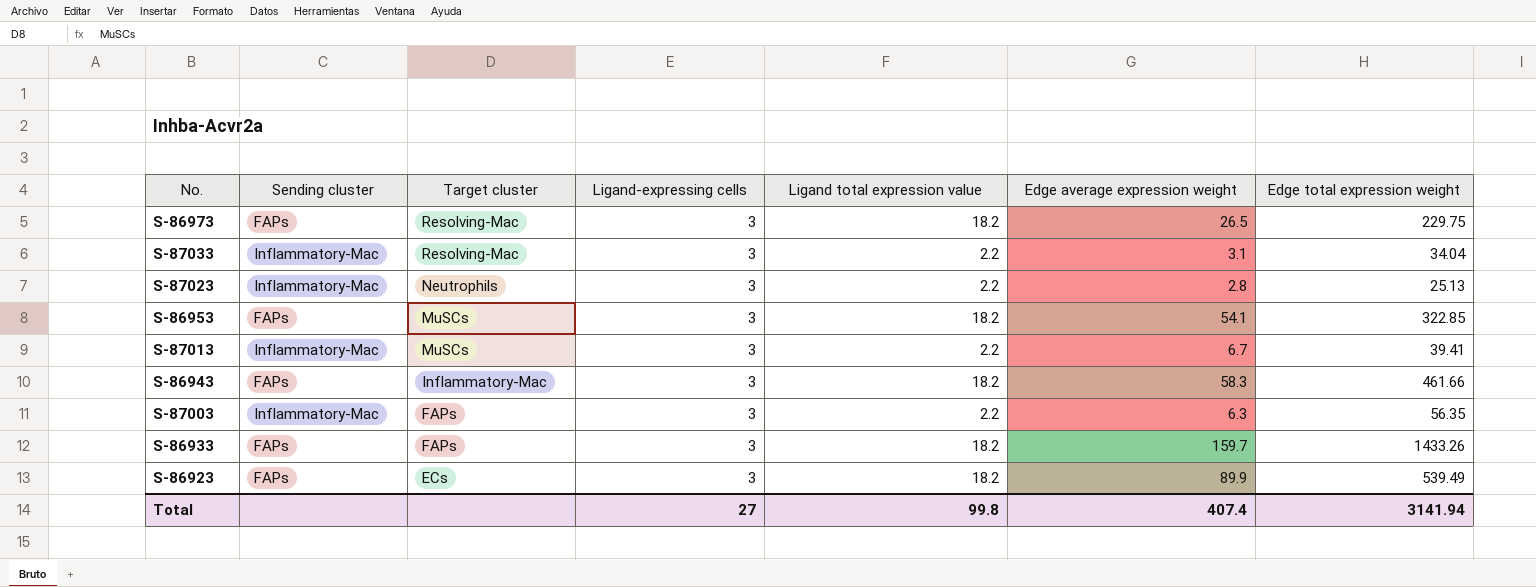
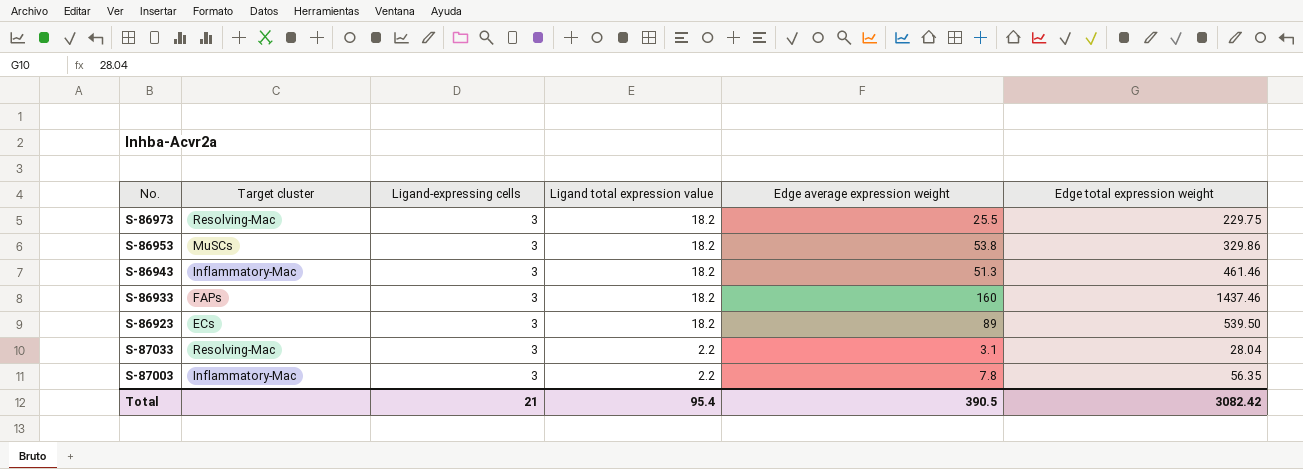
row order: Target cluster descending -> Ligand total expression value descending
column Sending cluster | position: 2 -> none
row S-87023: Inflammatory-Mac | Neutrophils | 3 | 2.2 | 2.8 | 25.13 -> none
row S-87013: Inflammatory-Mac | MuSCs | 3 | 2.2 | 6.7 | 39.41 -> none
S-86973 | Edge average expression weight: 26.5 -> 25.5
S-86953 | Edge average expression weight: 54.1 -> 53.8
S-86953 | Edge total expression weight: 322.85 -> 329.86
S-86943 | Edge average expression weight: 58.3 -> 51.3
S-86943 | Edge total expression weight: 461.66 -> 461.46
S-86933 | Edge average expression weight: 159.7 -> 160
S-86933 | Edge total expression weight: 1433.26 -> 1437.46
S-86923 | Edge average expression weight: 89.9 -> 89
S-86923 | Edge total expression weight: 539.49 -> 539.50
S-87033 | Edge total expression weight: 34.04 -> 28.04
S-87003 | Target cluster: FAPs -> Inflammatory-Mac
S-87003 | Edge average expression weight: 6.3 -> 7.8
Total | Ligand-expressing cells: 27 -> 21
Total | Ligand total expression value: 99.8 -> 95.4
Total | Edge average expression weight: 407.4 -> 390.5
Total | Edge total expression weight: 3141.94 -> 3082.42

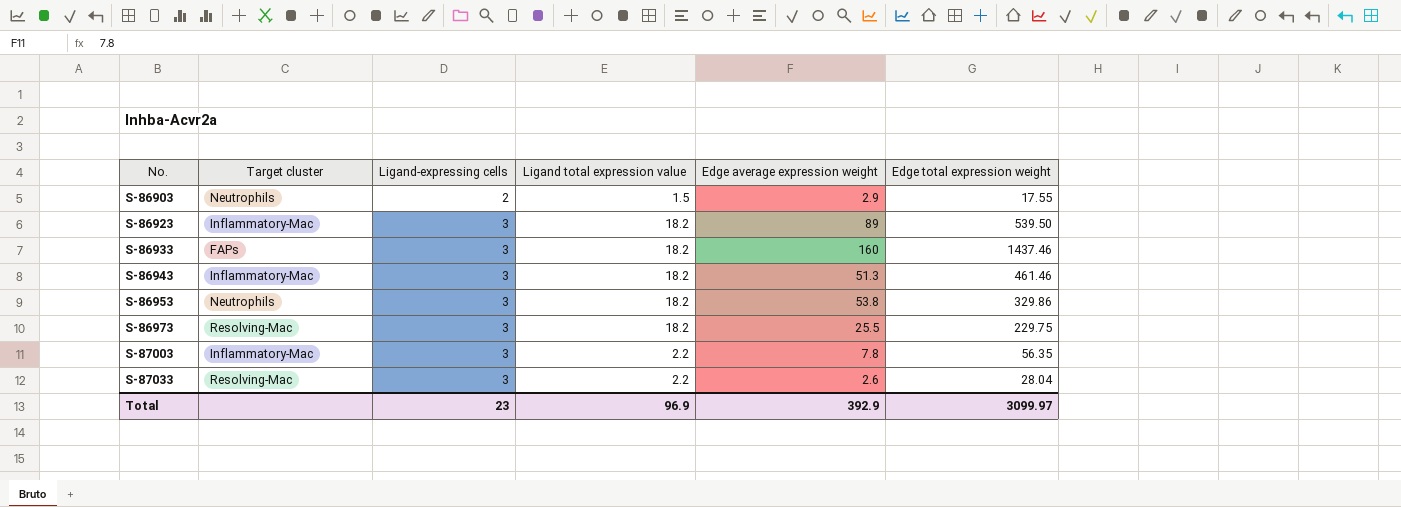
row order: Ligand total expression value descending -> No. ascending
row S-86903: none -> Neutrophils | 2 | 1.5 | 2.9 | 17.55
S-86923 | Target cluster: ECs -> Inflammatory-Mac
S-86953 | Target cluster: MuSCs -> Neutrophils
S-87033 | Edge average expression weight: 3.1 -> 2.6
Total | Ligand-expressing cells: 21 -> 23
Total | Ligand total expression value: 95.4 -> 96.9
Total | Edge average expression weight: 390.5 -> 392.9
Total | Edge total expression weight: 3082.42 -> 3099.97

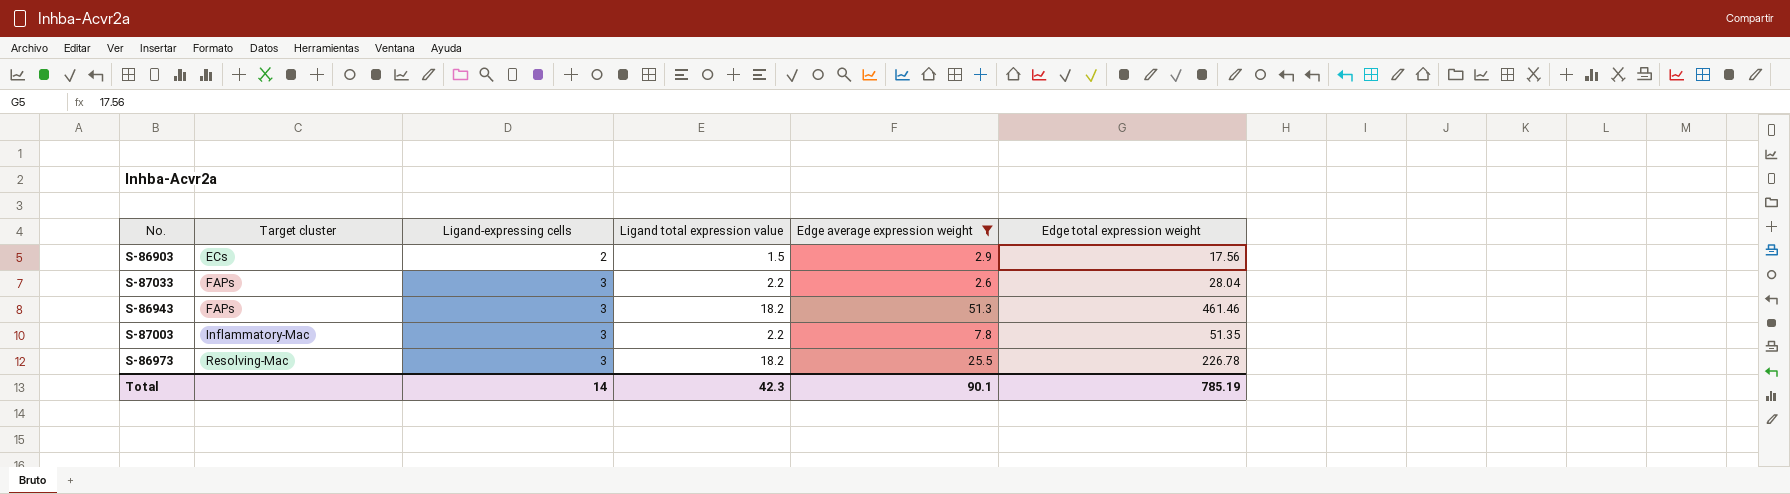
filter: none -> Edge average expression weight <= 51.3
row order: No. ascending -> Target cluster ascending
S-86903 | Target cluster: Neutrophils -> ECs
S-86903 | Edge total expression weight: 17.55 -> 17.56
S-87033 | Target cluster: Resolving-Mac -> FAPs
S-86943 | Target cluster: Inflammatory-Mac -> FAPs
S-87003 | Edge total expression weight: 56.35 -> 51.35
S-86973 | Edge total expression weight: 229.75 -> 226.78
Total | Ligand-expressing cells: 23 -> 14
Total | Ligand total expression value: 96.9 -> 42.3
Total | Edge average expression weight: 392.9 -> 90.1
Total | Edge total expression weight: 3099.97 -> 785.19

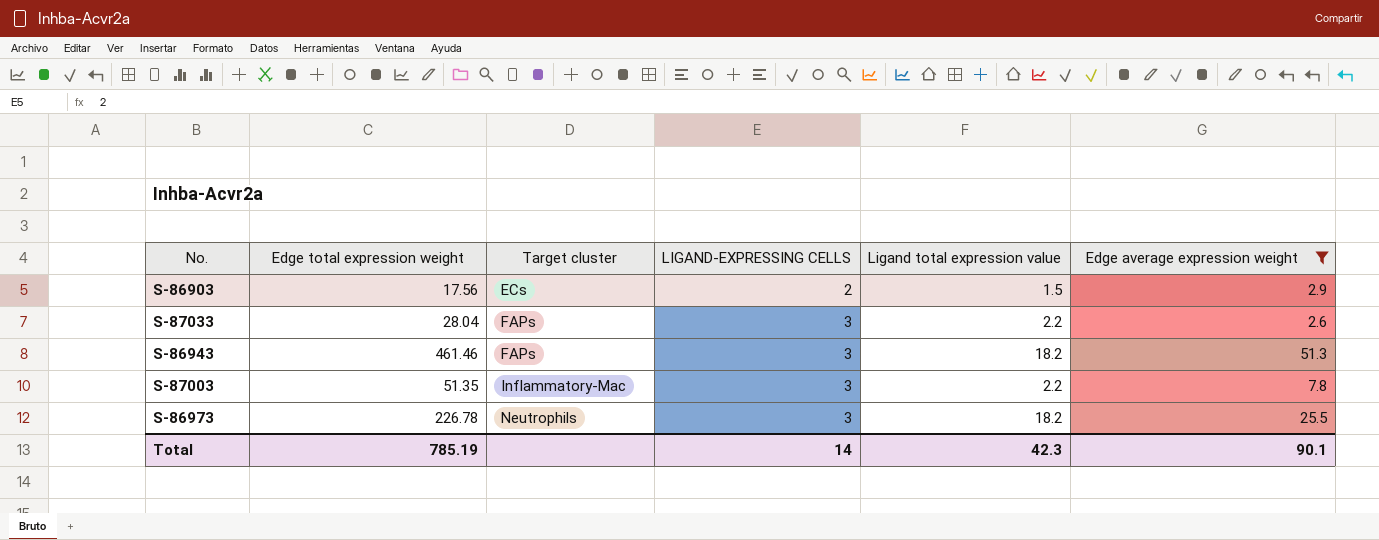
column Edge total expression weight | position: 6 -> 2
column name: Ligand-expressing cells -> LIGAND-EXPRESSING CELLS
S-86973 | Target cluster: Resolving-Mac -> Neutrophils

